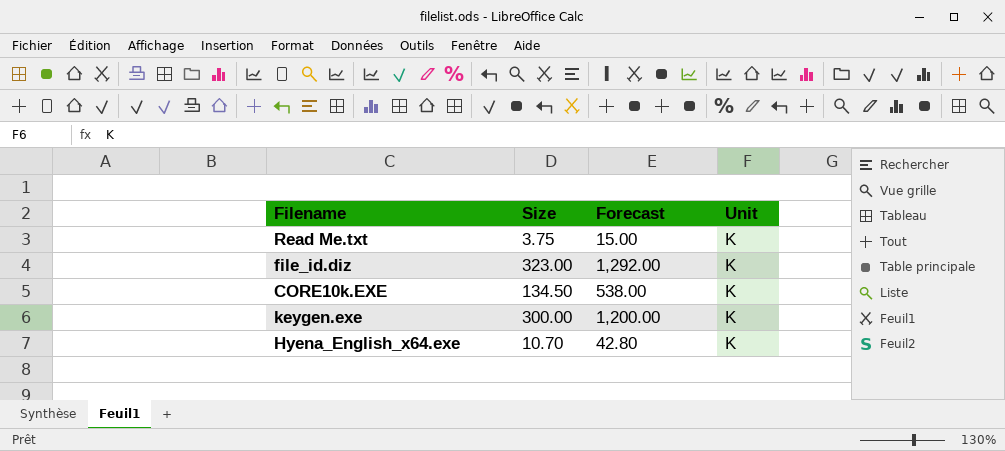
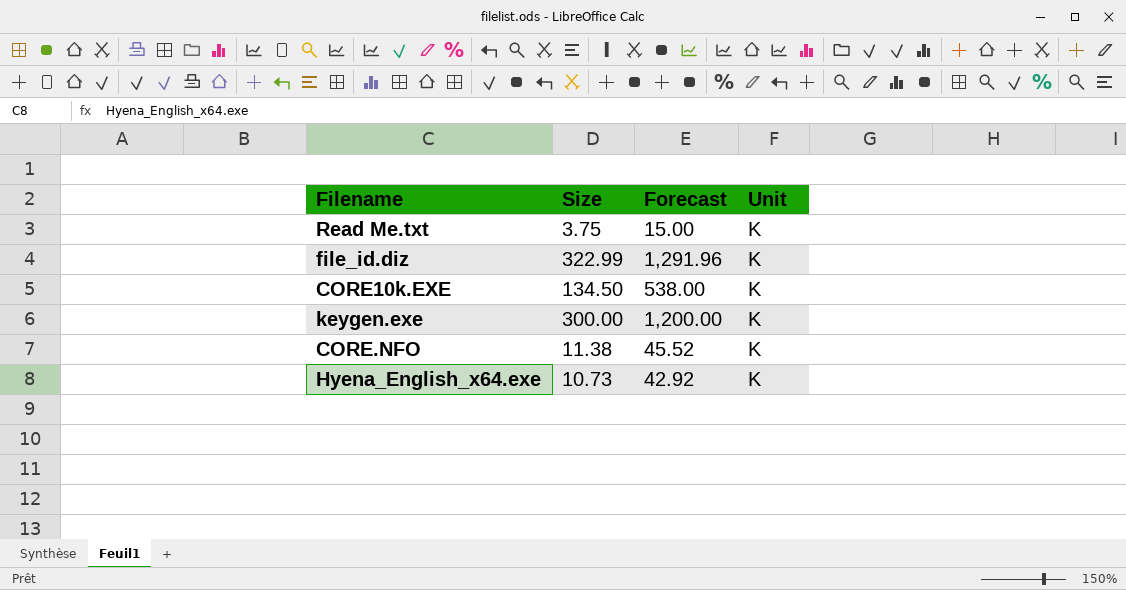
file_id.diz | Size: 323.00 -> 322.99
file_id.diz | Forecast: 1,292.00 -> 1,291.96
row CORE.NFO: none -> 11.38 | 45.52 | K
Hyena_English_x64.exe | Size: 10.70 -> 10.73
Hyena_English_x64.exe | Forecast: 42.80 -> 42.92

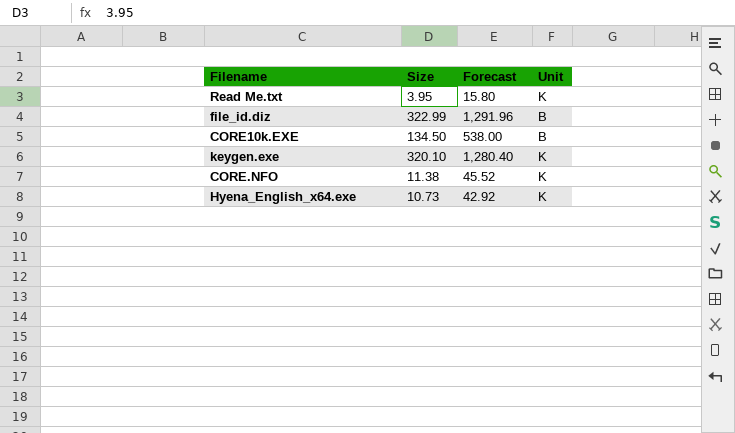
Read Me.txt | Size: 3.75 -> 3.95
Read Me.txt | Forecast: 15.00 -> 15.80
file_id.diz | Unit: K -> B
CORE10k.EXE | Unit: K -> B
keygen.exe | Size: 300.00 -> 320.10
keygen.exe | Forecast: 1,200.00 -> 1,280.40

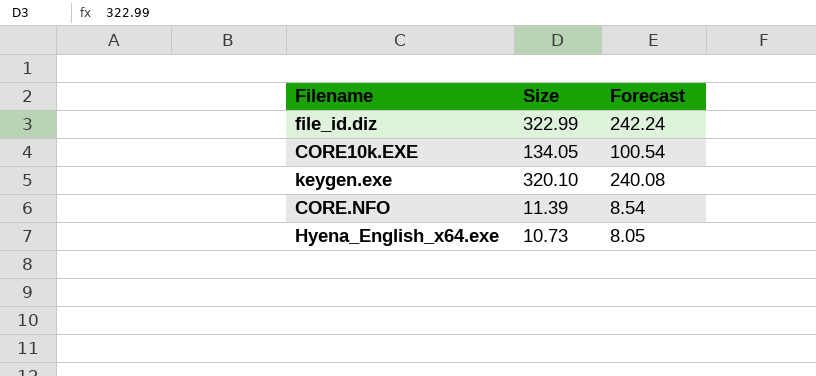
column Unit | position: 4 -> none
column Forecast | formula: [Size] * 4 -> [Size] * 0.75
row Read Me.txt: 3.95 | 15.80 | K -> none
CORE10k.EXE | Size: 134.50 -> 134.05
CORE.NFO | Size: 11.38 -> 11.39

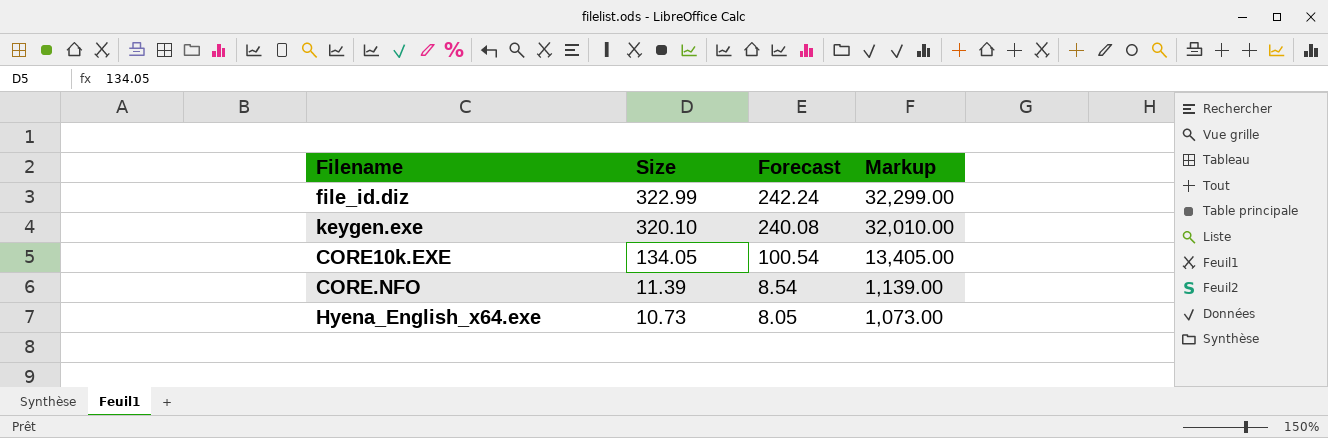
row order: none -> Size descending
column Markup | formula: none -> [Size] * 100

